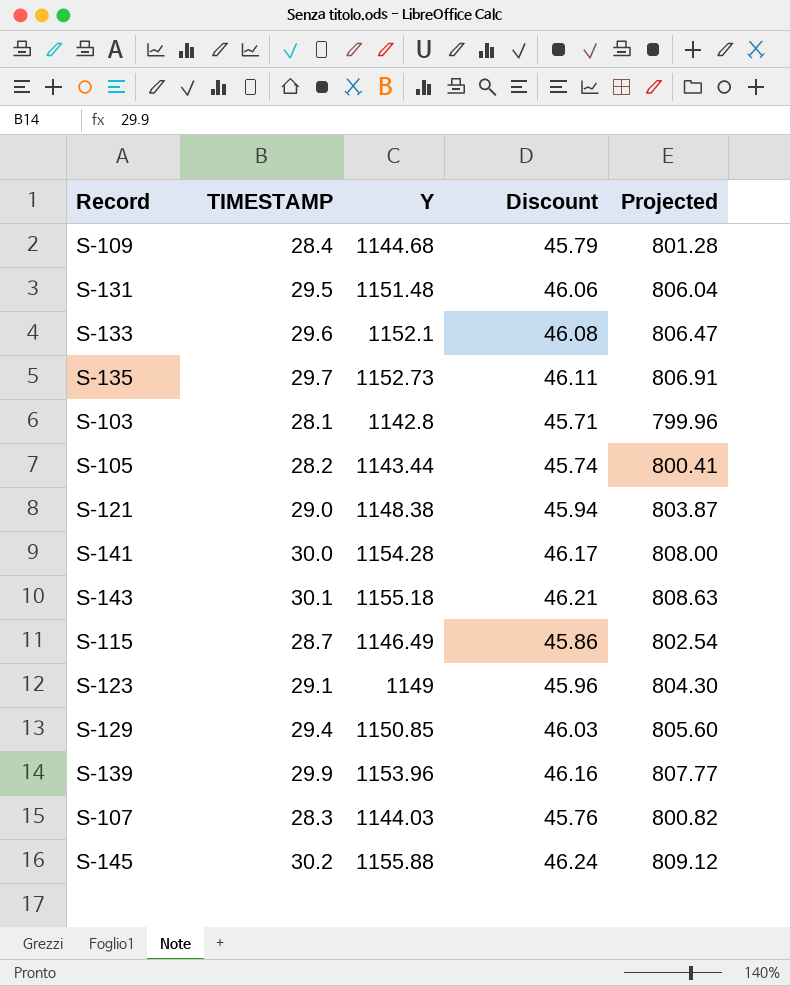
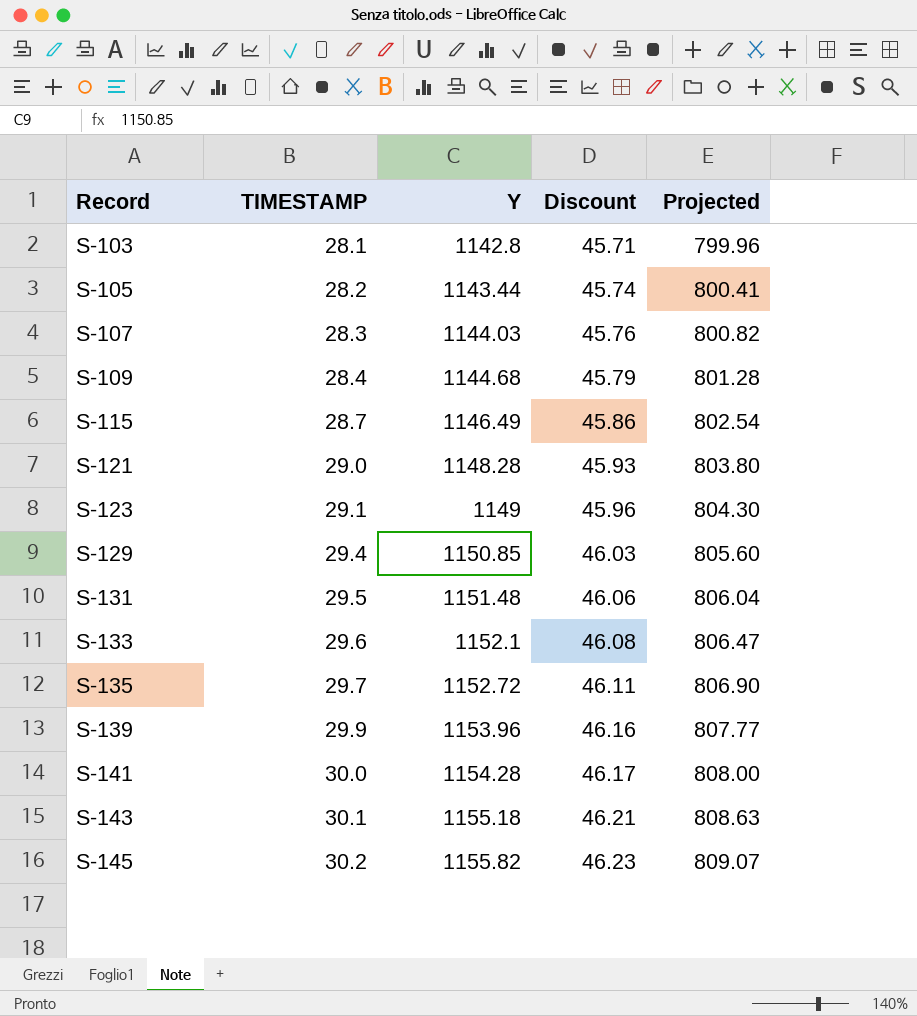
row order: none -> Record ascending
S-121 | Y: 1148.38 -> 1148.28
S-121 | Discount: 45.94 -> 45.93
S-121 | Projected: 803.87 -> 803.80
S-135 | Y: 1152.73 -> 1152.72
S-135 | Projected: 806.91 -> 806.90
S-145 | Y: 1155.88 -> 1155.82
S-145 | Discount: 46.24 -> 46.23
S-145 | Projected: 809.12 -> 809.07

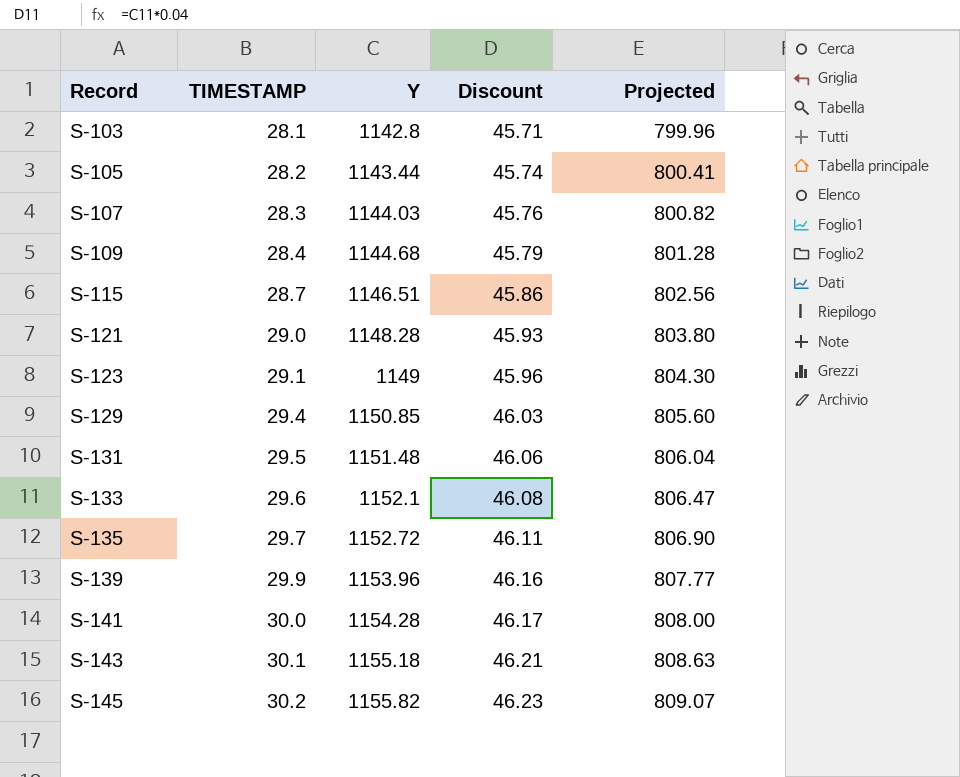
S-115 | Y: 1146.49 -> 1146.51
S-115 | Projected: 802.54 -> 802.56

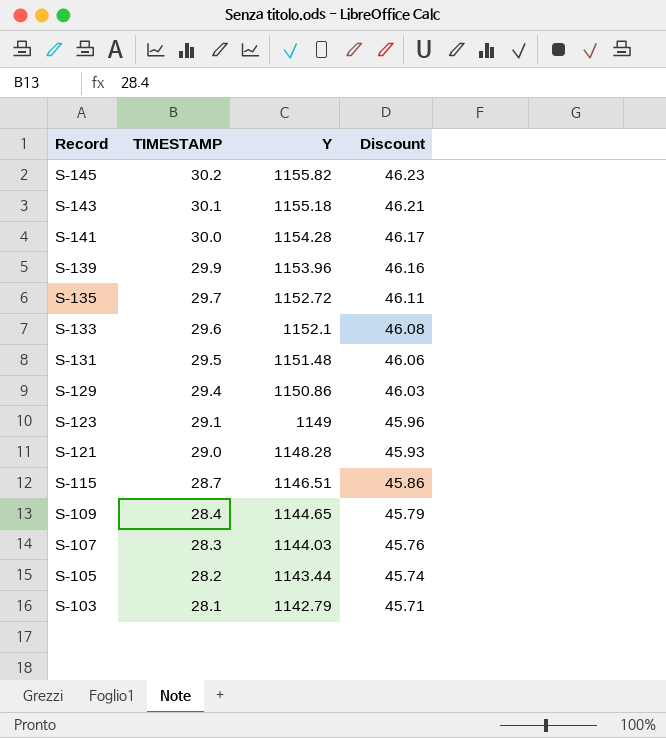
row order: Record ascending -> Record descending
column Projected | formula: [Y] * 0.7 -> none
S-129 | Y: 1150.85 -> 1150.86
S-109 | Y: 1144.68 -> 1144.65
S-103 | Y: 1142.8 -> 1142.79

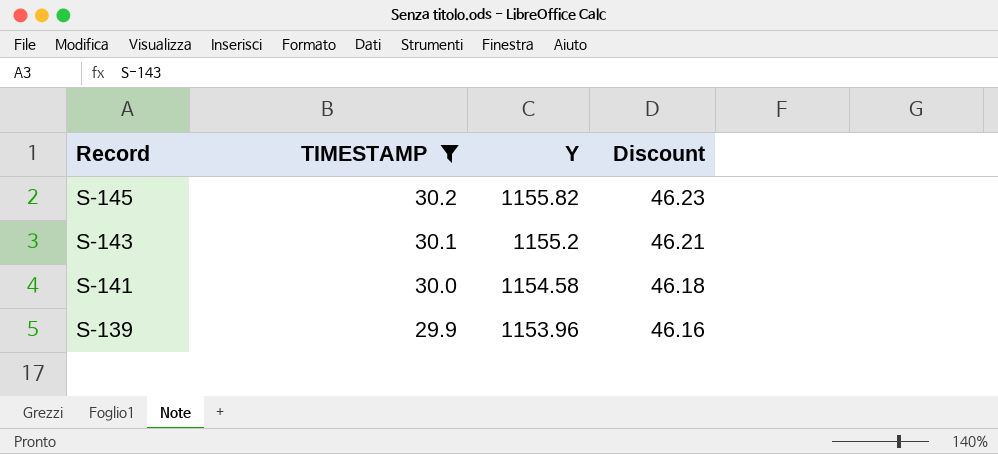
filter: none -> TIMESTAMP >= 29.9
S-143 | Y: 1155.18 -> 1155.2
S-141 | Y: 1154.28 -> 1154.58
S-141 | Discount: 46.17 -> 46.18

